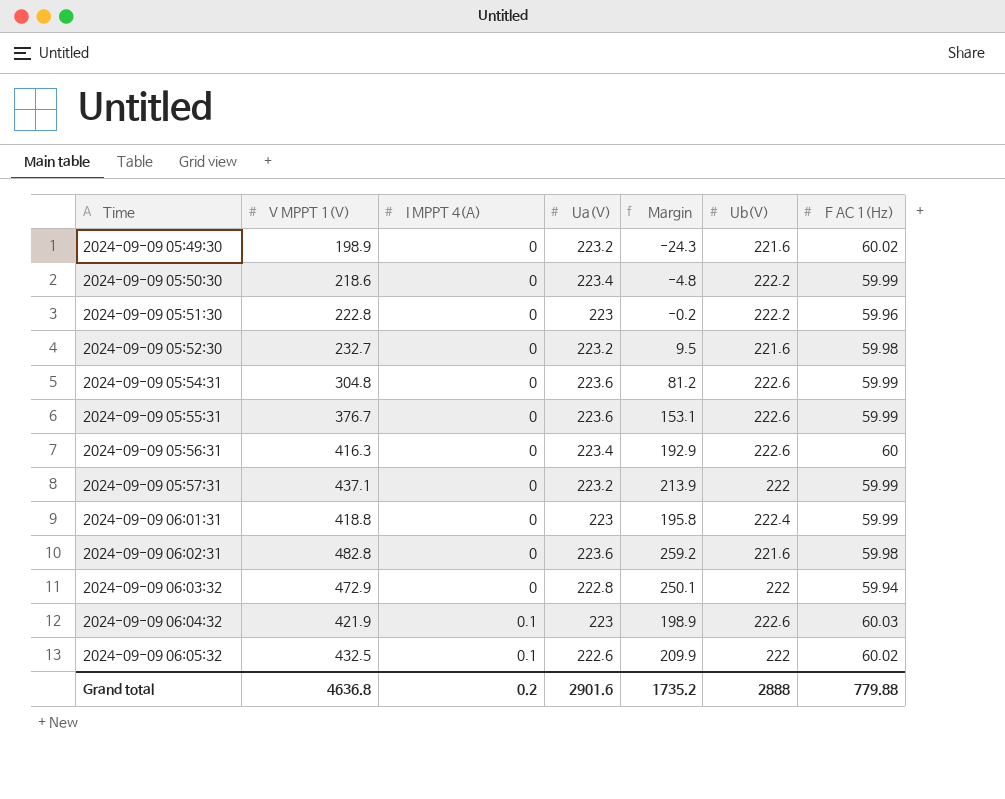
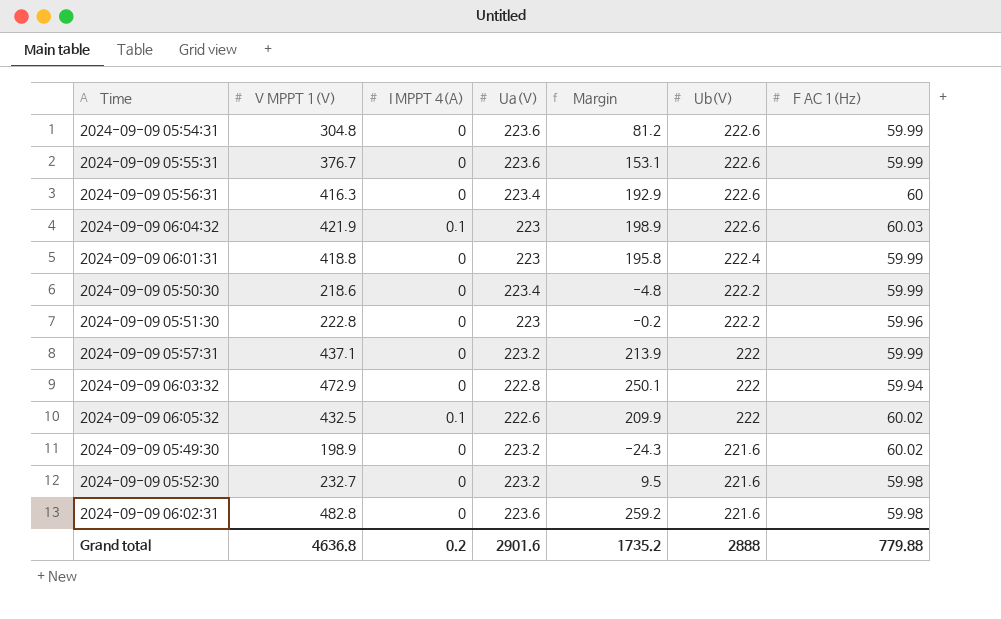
row order: Time ascending -> Ub(V) descending

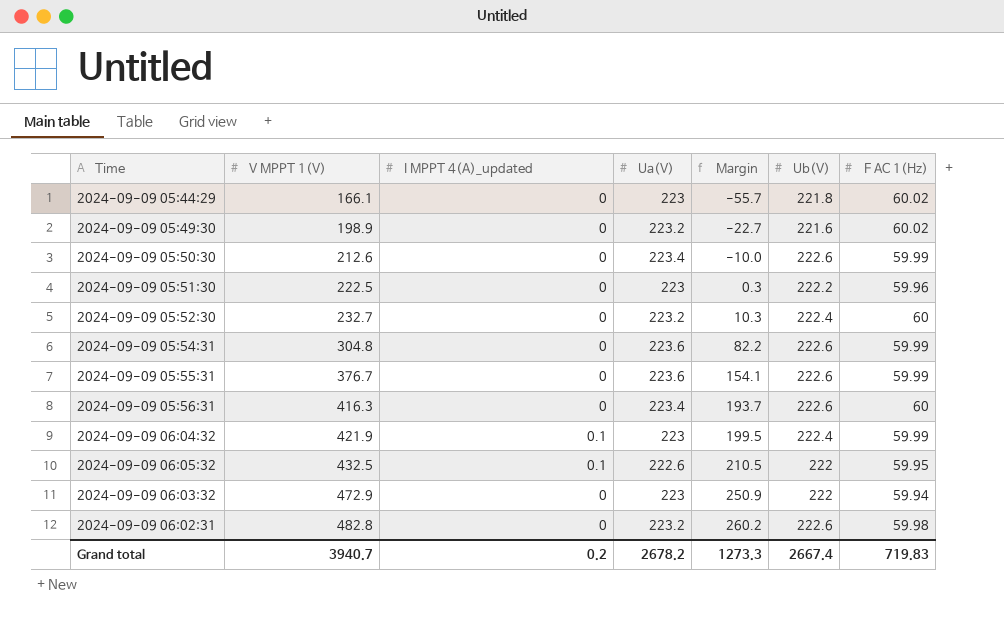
row order: Ub(V) descending -> V MPPT 1(V) ascending
column name: I MPPT 4(A) -> I MPPT 4(A)_updated
column Margin | formula: [V MPPT 1(V)] - [Ua(V)] -> [V MPPT 1(V)] - [Ub(V)]
row 2024-09-09 06:01:31: 418.8 | 0 | 223 | 195.8 | 222.4 | 59.99 -> none
row 2024-09-09 05:57:31: 437.1 | 0 | 223.2 | 213.9 | 222 | 59.99 -> none
row 2024-09-09 05:44:29: none -> 166.1 | 0 | 223 | -55.7 | 221.8 | 60.02
2024-09-09 05:50:30 | V MPPT 1(V): 218.6 -> 212.6
2024-09-09 05:50:30 | Ub(V): 222.2 -> 222.6
2024-09-09 05:51:30 | V MPPT 1(V): 222.8 -> 222.5
2024-09-09 05:52:30 | Ub(V): 221.6 -> 222.4
2024-09-09 05:52:30 | F AC 1(Hz): 59.98 -> 60
2024-09-09 06:04:32 | Ub(V): 222.6 -> 222.4
2024-09-09 06:04:32 | F AC 1(Hz): 60.03 -> 59.99
2024-09-09 06:05:32 | F AC 1(Hz): 60.02 -> 59.95
2024-09-09 06:03:32 | Ua(V): 222.8 -> 223
2024-09-09 06:02:31 | Ua(V): 223.6 -> 223.2
2024-09-09 06:02:31 | Ub(V): 221.6 -> 222.6
Grand total | V MPPT 1(V): 4636.8 -> 3940.7
Grand total | Ua(V): 2901.6 -> 2678.2
Grand total | Margin: 1735.2 -> 1273.3
Grand total | Ub(V): 2888 -> 2667.4
Grand total | F AC 1(Hz): 779.88 -> 719.83

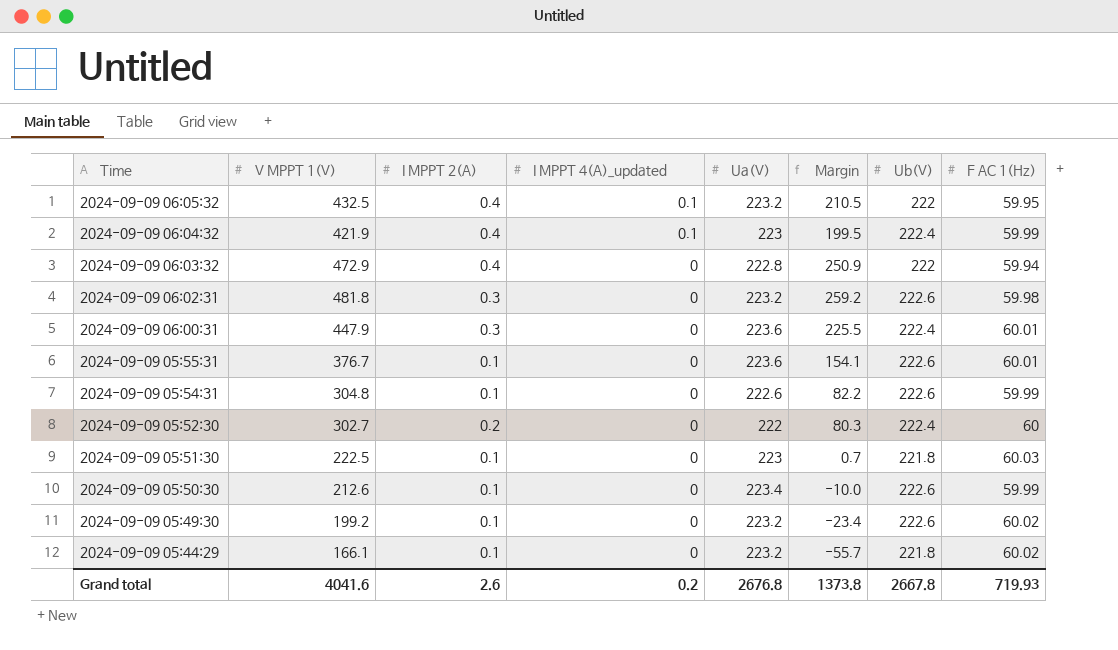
row order: V MPPT 1(V) ascending -> Time descending
column I MPPT 2(A) | position: none -> 3
row 2024-09-09 05:56:31: 416.3 | 0 | 223.4 | 193.7 | 222.6 | 60 -> none
2024-09-09 06:05:32 | Ua(V): 222.6 -> 223.2
2024-09-09 06:03:32 | Ua(V): 223 -> 222.8
2024-09-09 06:02:31 | V MPPT 1(V): 482.8 -> 481.8
2024-09-09 06:02:31 | Margin: 260.2 -> 259.2
row 2024-09-09 06:00:31: none -> 447.9 | 0.3 | 0 | 223.6 | 225.5 | 222.4 | 60.01
2024-09-09 05:55:31 | F AC 1(Hz): 59.99 -> 60.01
2024-09-09 05:54:31 | Ua(V): 223.6 -> 222.6
2024-09-09 05:52:30 | V MPPT 1(V): 232.7 -> 302.7
2024-09-09 05:52:30 | Ua(V): 223.2 -> 222
2024-09-09 05:52:30 | Margin: 10.3 -> 80.3
2024-09-09 05:51:30 | Margin: 0.3 -> 0.7
2024-09-09 05:51:30 | Ub(V): 222.2 -> 221.8
2024-09-09 05:51:30 | F AC 1(Hz): 59.96 -> 60.03
2024-09-09 05:49:30 | V MPPT 1(V): 198.9 -> 199.2
2024-09-09 05:49:30 | Margin: -22.7 -> -23.4
2024-09-09 05:49:30 | Ub(V): 221.6 -> 222.6
2024-09-09 05:44:29 | Ua(V): 223 -> 223.2
Grand total | V MPPT 1(V): 3940.7 -> 4041.6
Grand total | Ua(V): 2678.2 -> 2676.8
Grand total | Margin: 1273.3 -> 1373.8
Grand total | Ub(V): 2667.4 -> 2667.8
Grand total | F AC 1(Hz): 719.83 -> 719.93

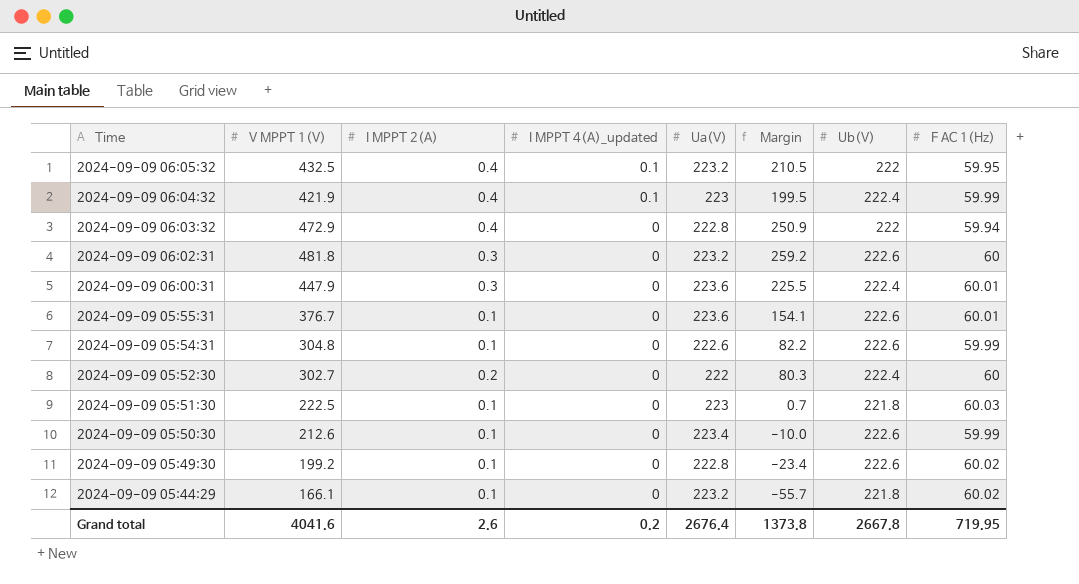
2024-09-09 06:02:31 | F AC 1(Hz): 59.98 -> 60
2024-09-09 05:49:30 | Ua(V): 223.2 -> 222.8
Grand total | Ua(V): 2676.8 -> 2676.4
Grand total | F AC 1(Hz): 719.93 -> 719.95

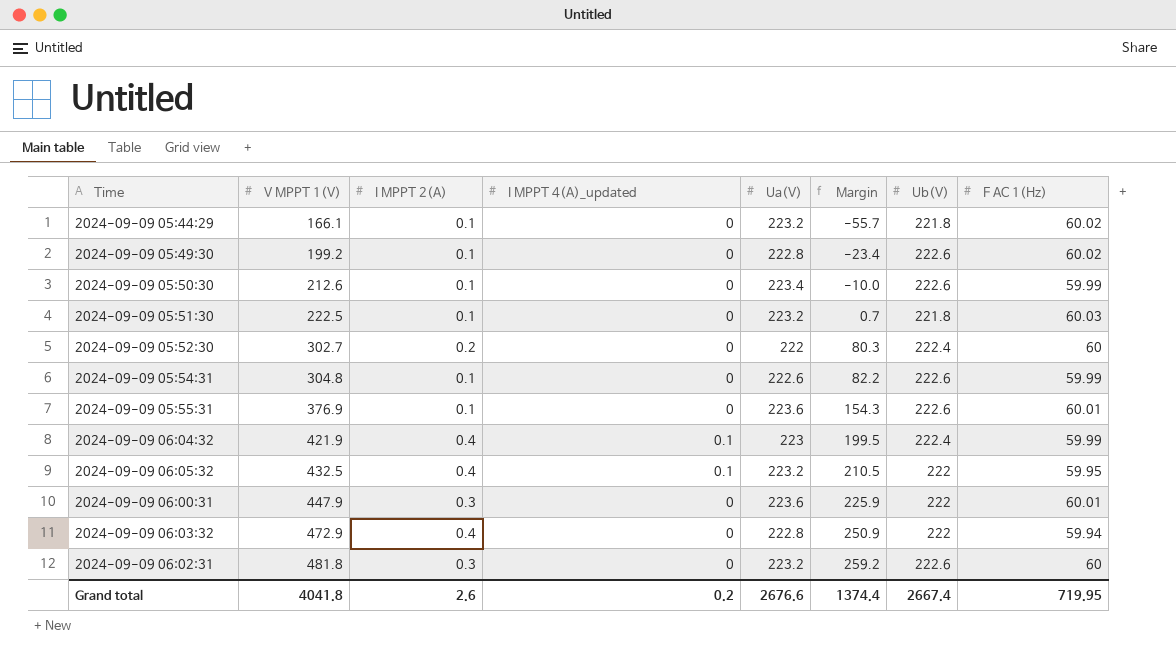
row order: Time descending -> V MPPT 1(V) ascending
2024-09-09 05:51:30 | Ua(V): 223 -> 223.2
2024-09-09 05:55:31 | V MPPT 1(V): 376.7 -> 376.9
2024-09-09 05:55:31 | Margin: 154.1 -> 154.3
2024-09-09 06:00:31 | Margin: 225.5 -> 225.9
2024-09-09 06:00:31 | Ub(V): 222.4 -> 222
Grand total | V MPPT 1(V): 4041.6 -> 4041.8
Grand total | Ua(V): 2676.4 -> 2676.6
Grand total | Margin: 1373.8 -> 1374.4
Grand total | Ub(V): 2667.8 -> 2667.4

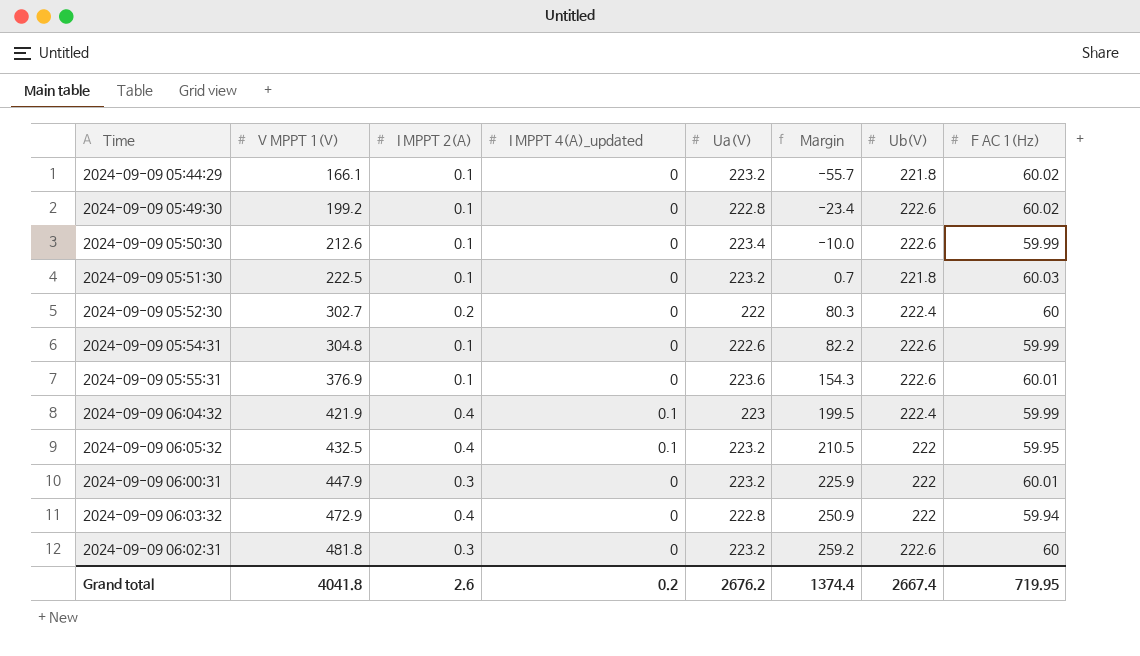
2024-09-09 06:00:31 | Ua(V): 223.6 -> 223.2
Grand total | Ua(V): 2676.6 -> 2676.2

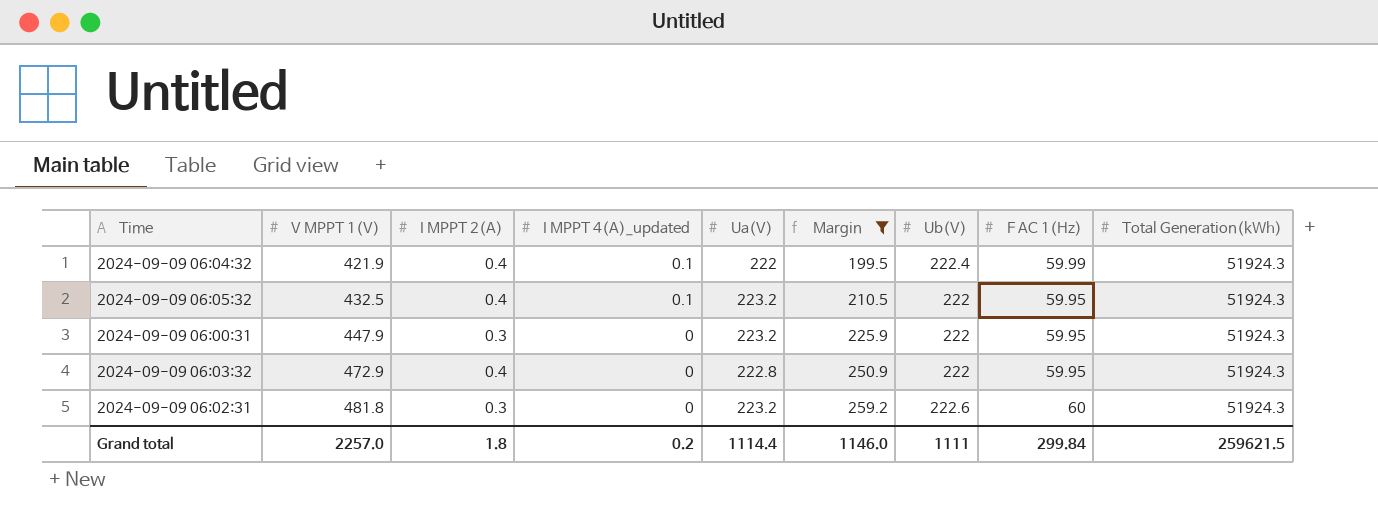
filter: none -> Margin >= 199.5
column Total Generation(kWh) | position: none -> 9
2024-09-09 06:04:32 | Ua(V): 223 -> 222
2024-09-09 06:00:31 | F AC 1(Hz): 60.01 -> 59.95
2024-09-09 06:03:32 | F AC 1(Hz): 59.94 -> 59.95
Grand total | V MPPT 1(V): 4041.8 -> 2257.0
Grand total | I MPPT 2(A): 2.6 -> 1.8
Grand total | Ua(V): 2676.2 -> 1114.4
Grand total | Margin: 1374.4 -> 1146.0
Grand total | Ub(V): 2667.4 -> 1111
Grand total | F AC 1(Hz): 719.95 -> 299.84

